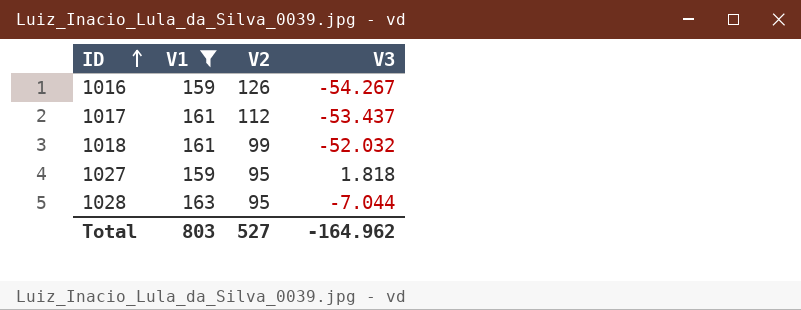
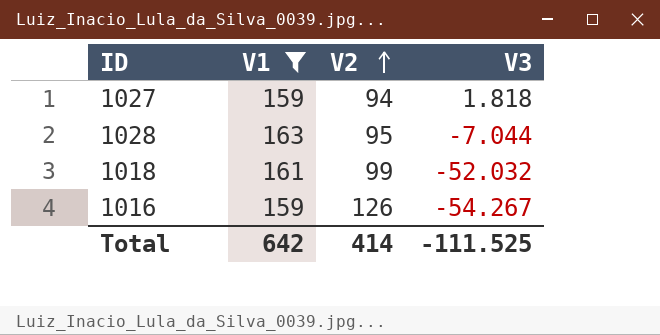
row order: ID ascending -> V2 ascending
row 1017: 161 | 112 | -53.437 -> none
1027 | V2: 95 -> 94
Total | V1: 803 -> 642
Total | V2: 527 -> 414
Total | V3: -164.962 -> -111.525

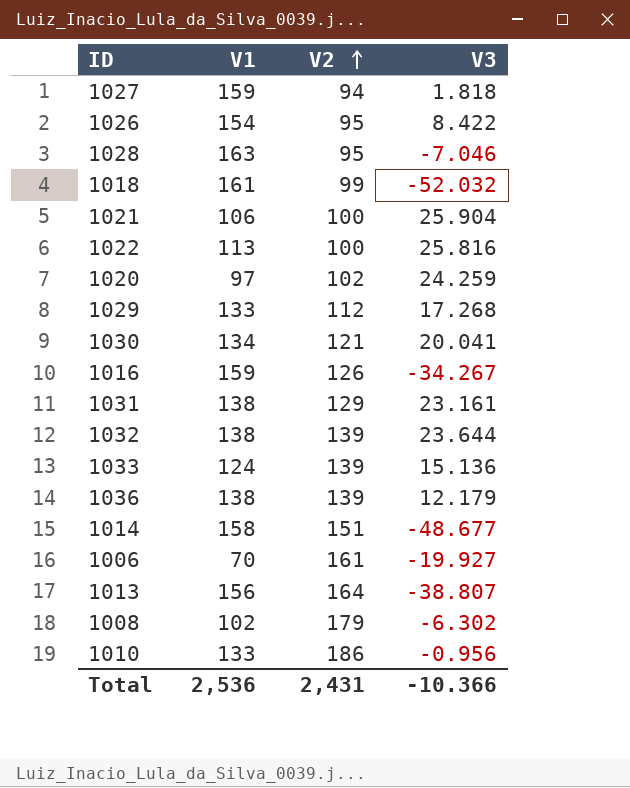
filter: V1 >= 159 -> none
1028 | V3: -7.044 -> -7.046
1016 | V3: -54.267 -> -34.267
Total | V1: 642 -> 2,536
Total | V2: 414 -> 2,431
Total | V3: -111.525 -> -10.366

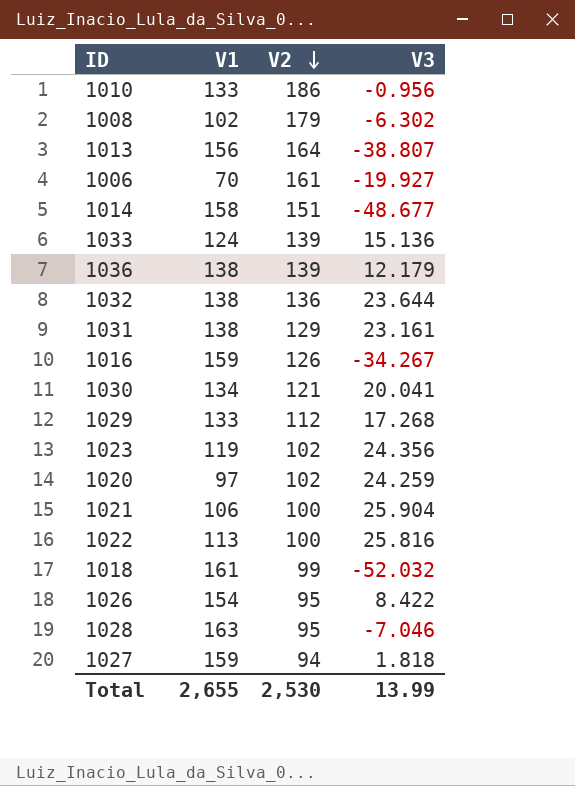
row order: V2 ascending -> V2 descending
1032 | V2: 139 -> 136
row 1023: none -> 119 | 102 | 24.356
Total | V1: 2,536 -> 2,655
Total | V2: 2,431 -> 2,530
Total | V3: -10.366 -> 13.99

